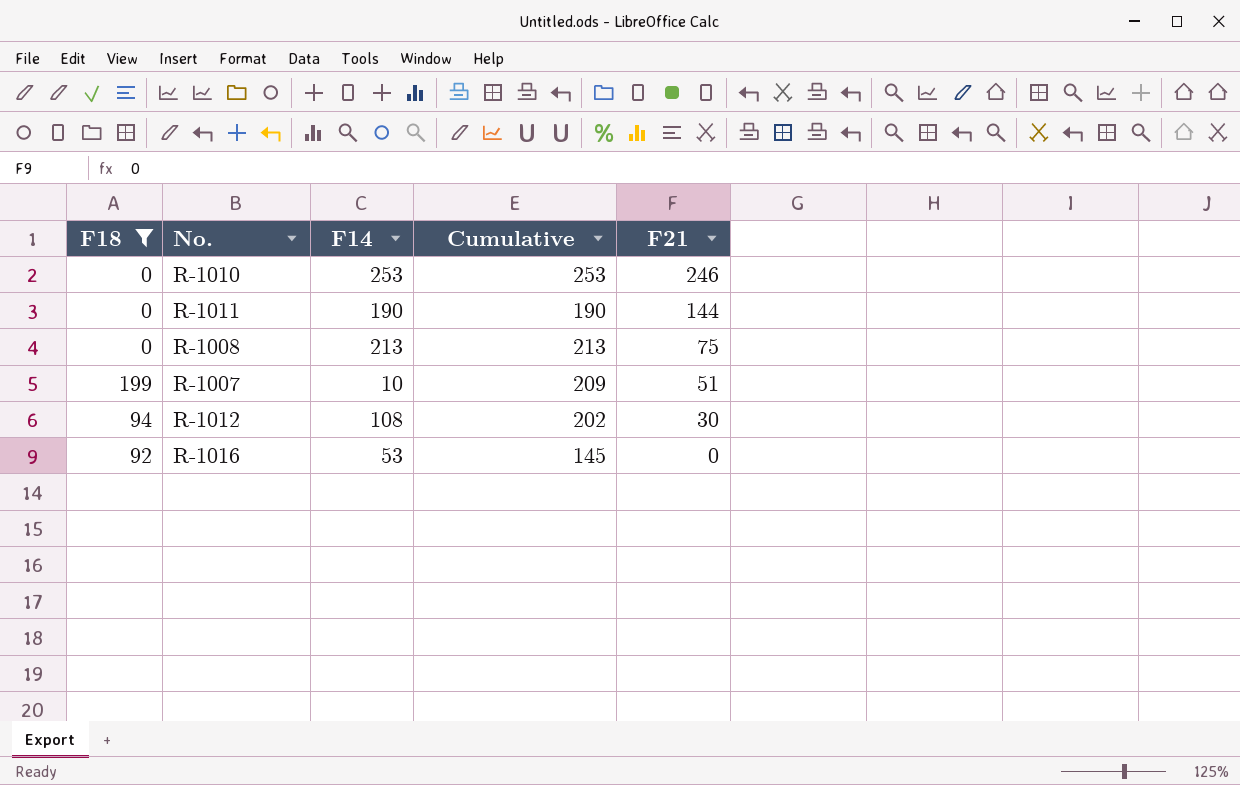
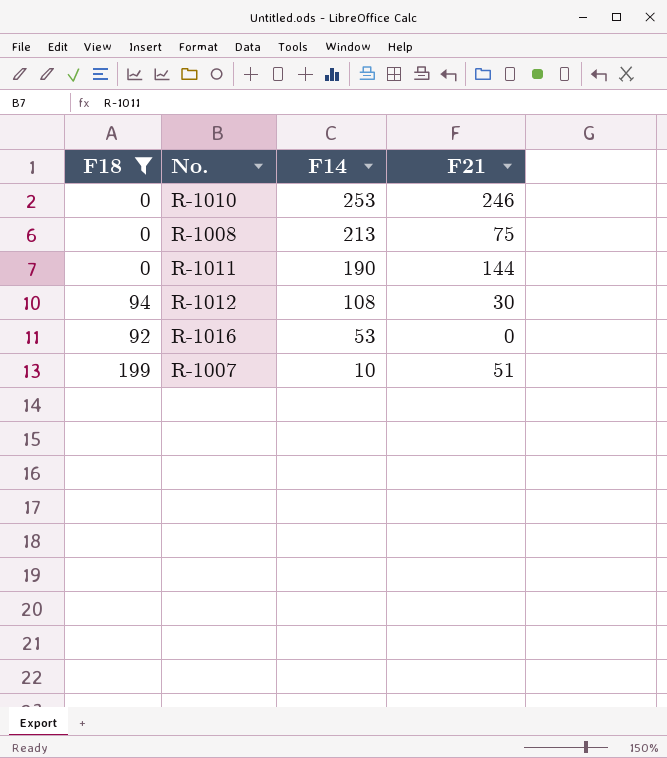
row order: F21 descending -> F14 descending
column Cumulative | formula: [F18] + [F14] -> none

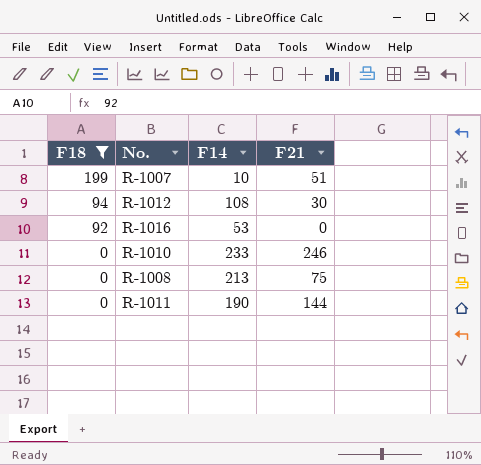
row order: F14 descending -> F18 descending
R-1010 | F14: 253 -> 233

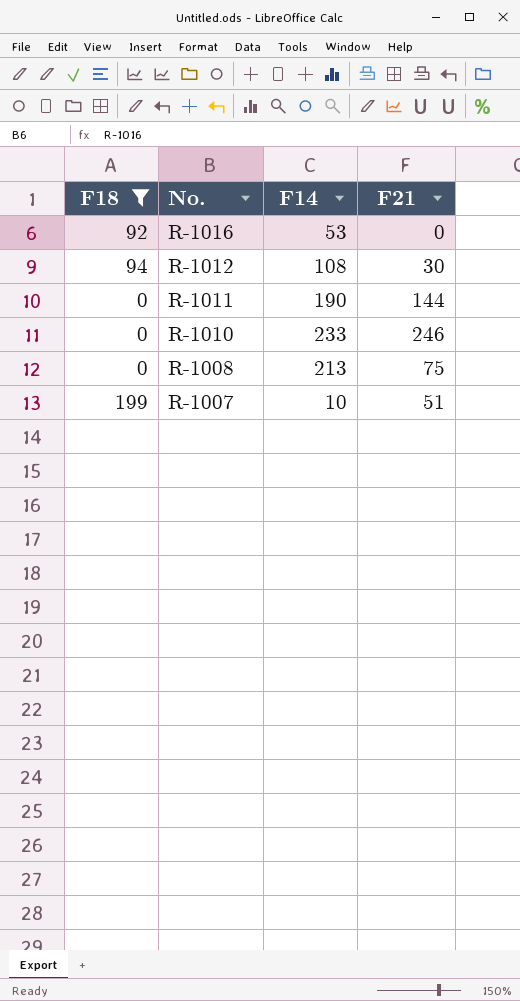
row order: F18 descending -> No. descending

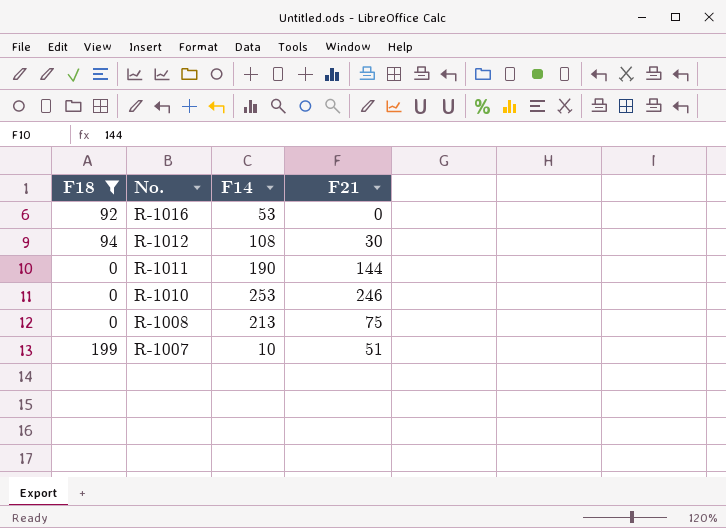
R-1010 | F14: 233 -> 253

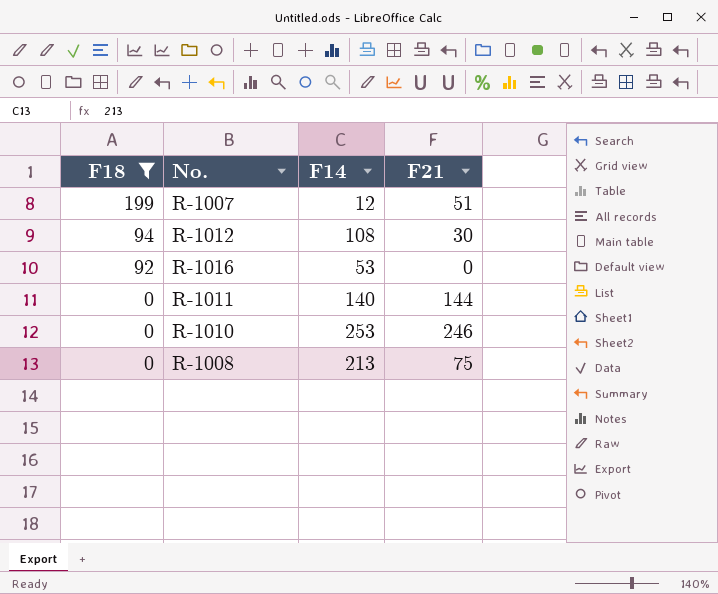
row order: No. descending -> F18 descending
R-1007 | F14: 10 -> 12
R-1011 | F14: 190 -> 140

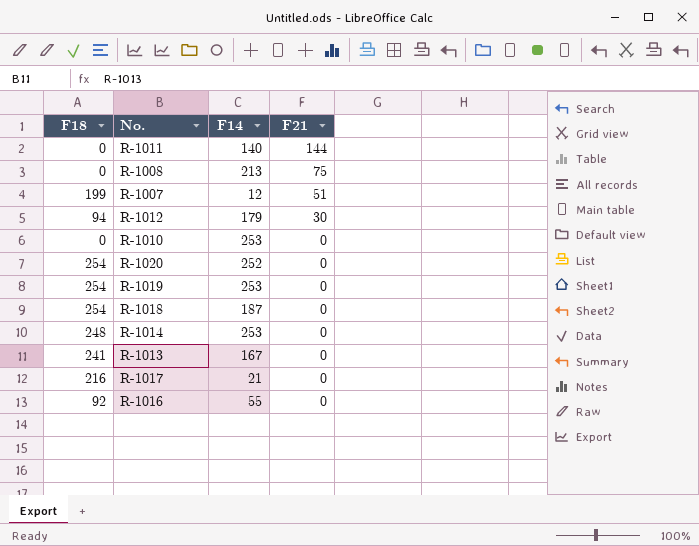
filter: F18 <= 199 -> none
row order: F18 descending -> F21 descending
R-1012 | F14: 108 -> 179
R-1010 | F21: 246 -> 0
R-1016 | F14: 53 -> 55

